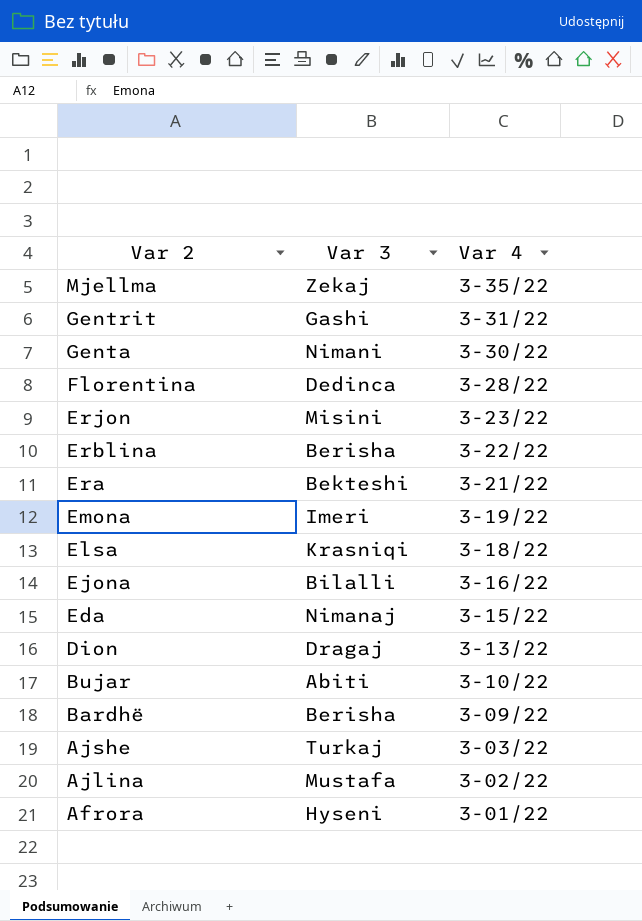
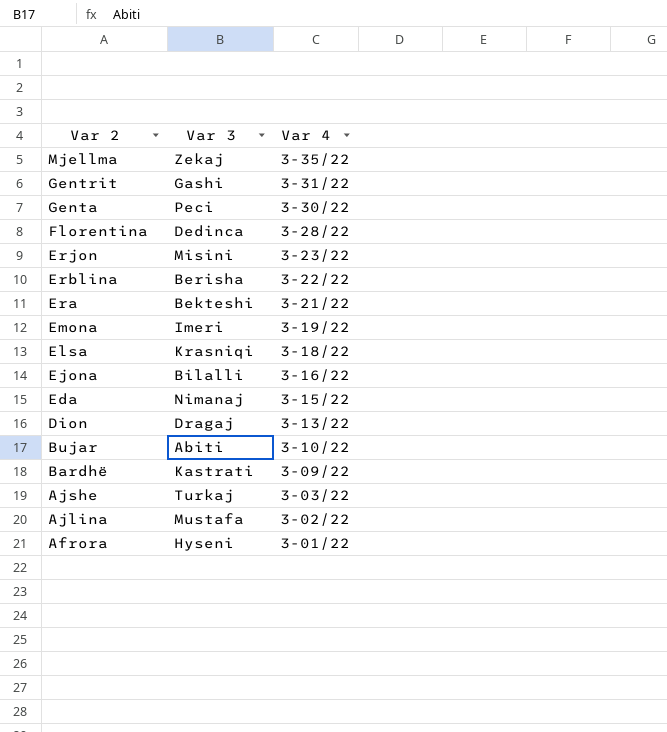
Genta | Var 3: Nimani -> Peci
Bardhë | Var 3: Berisha -> Kastrati

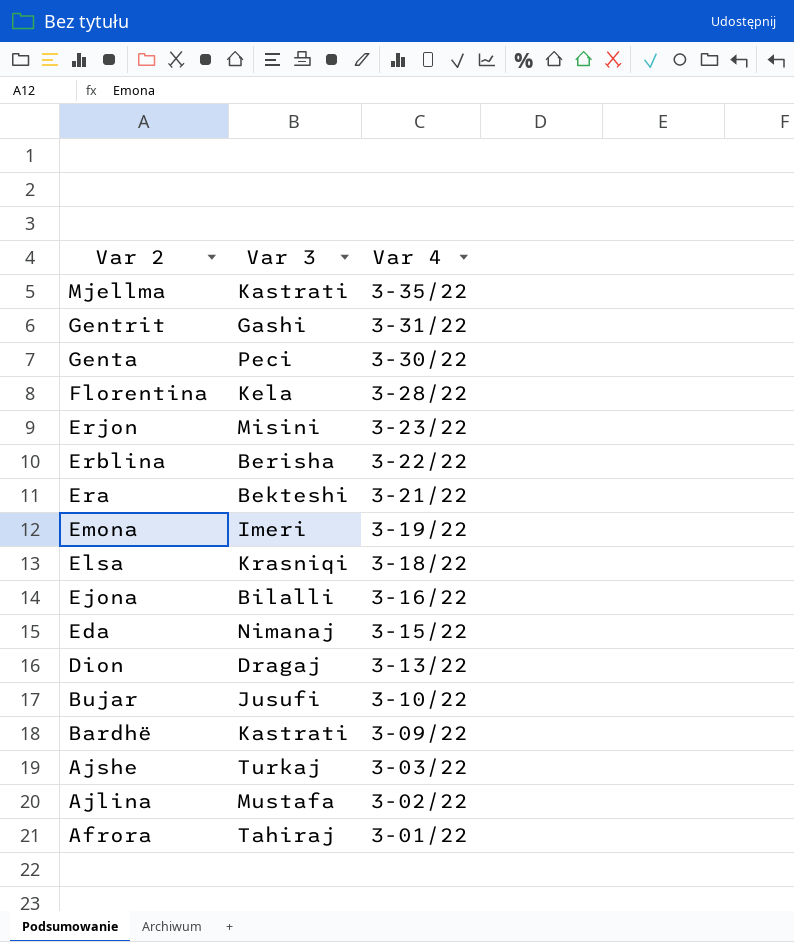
Mjellma | Var 3: Zekaj -> Kastrati
Florentina | Var 3: Dedinca -> Kela
Bujar | Var 3: Abiti -> Jusufi
Afrora | Var 3: Hyseni -> Tahiraj

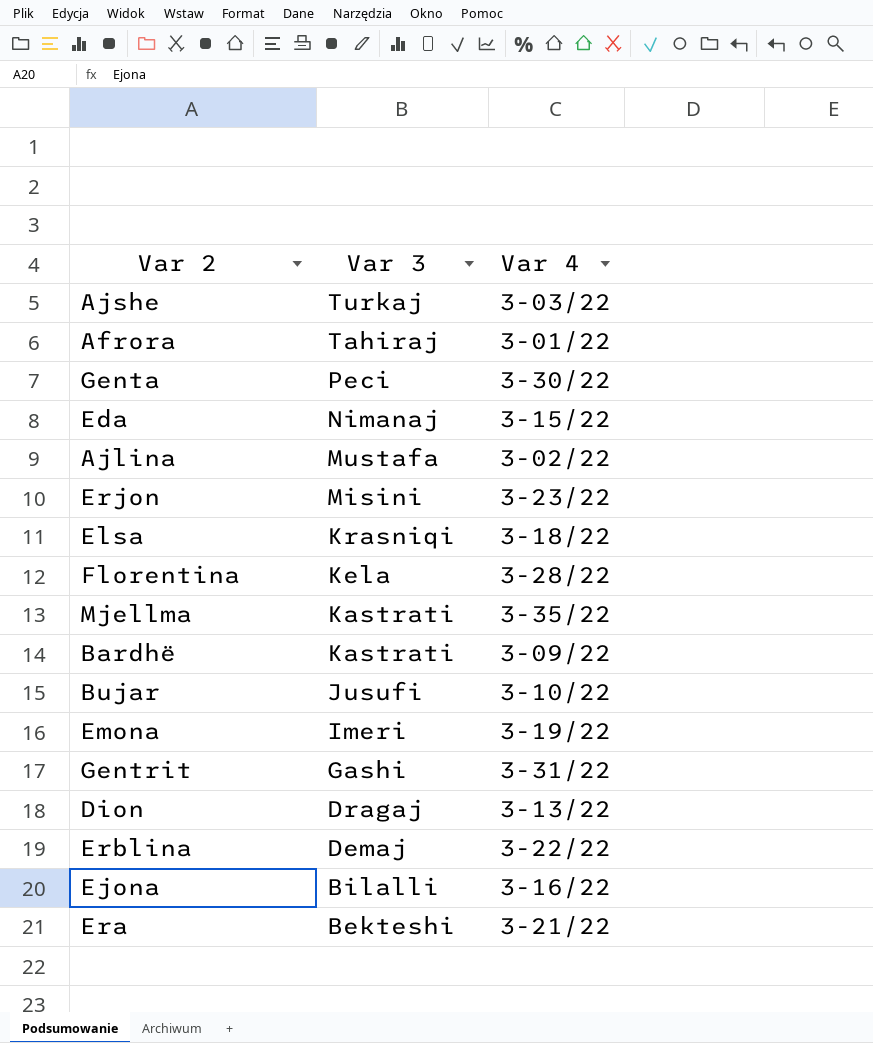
row order: Var 2 descending -> Var 3 descending
Erblina | Var 3: Berisha -> Demaj

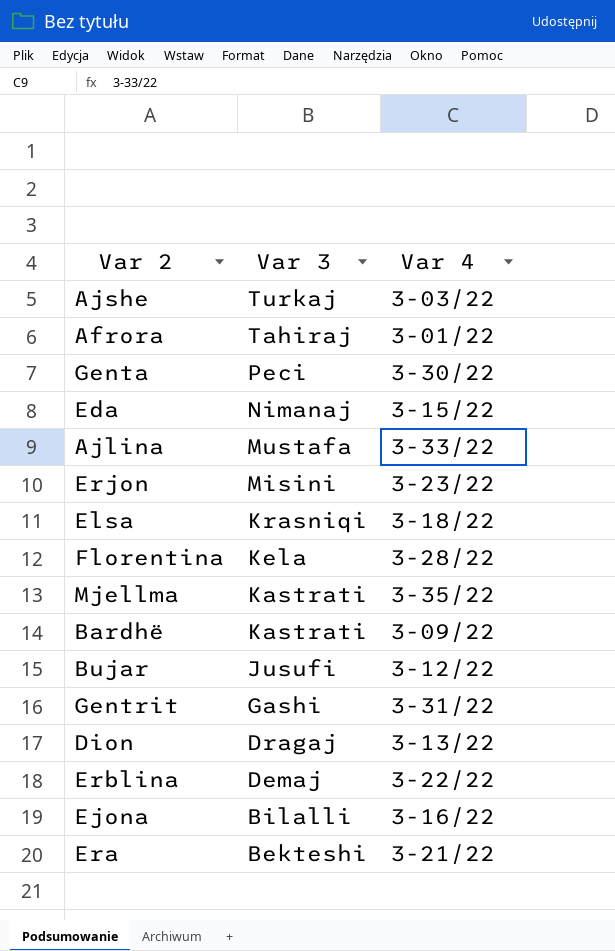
row Emona: Imeri | 3-19/22 -> none
Ajlina | Var 4: 3-02/22 -> 3-33/22
Bujar | Var 4: 3-10/22 -> 3-12/22

